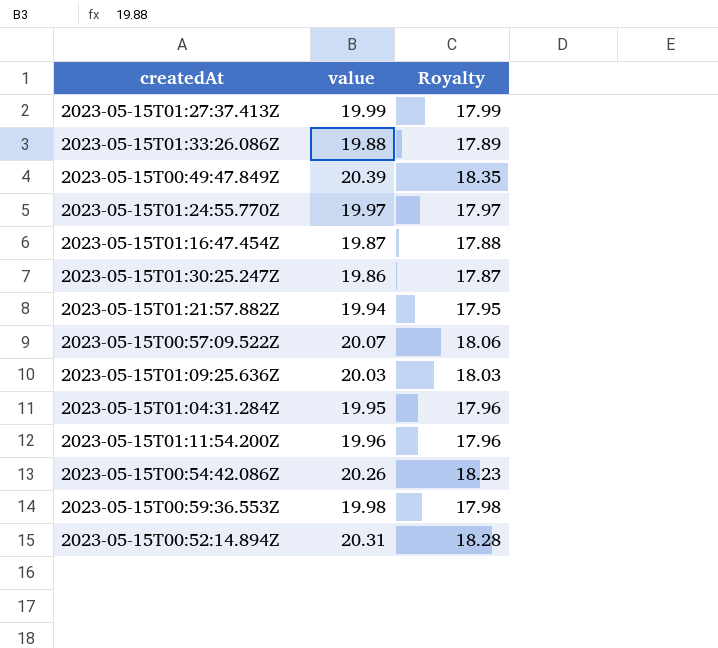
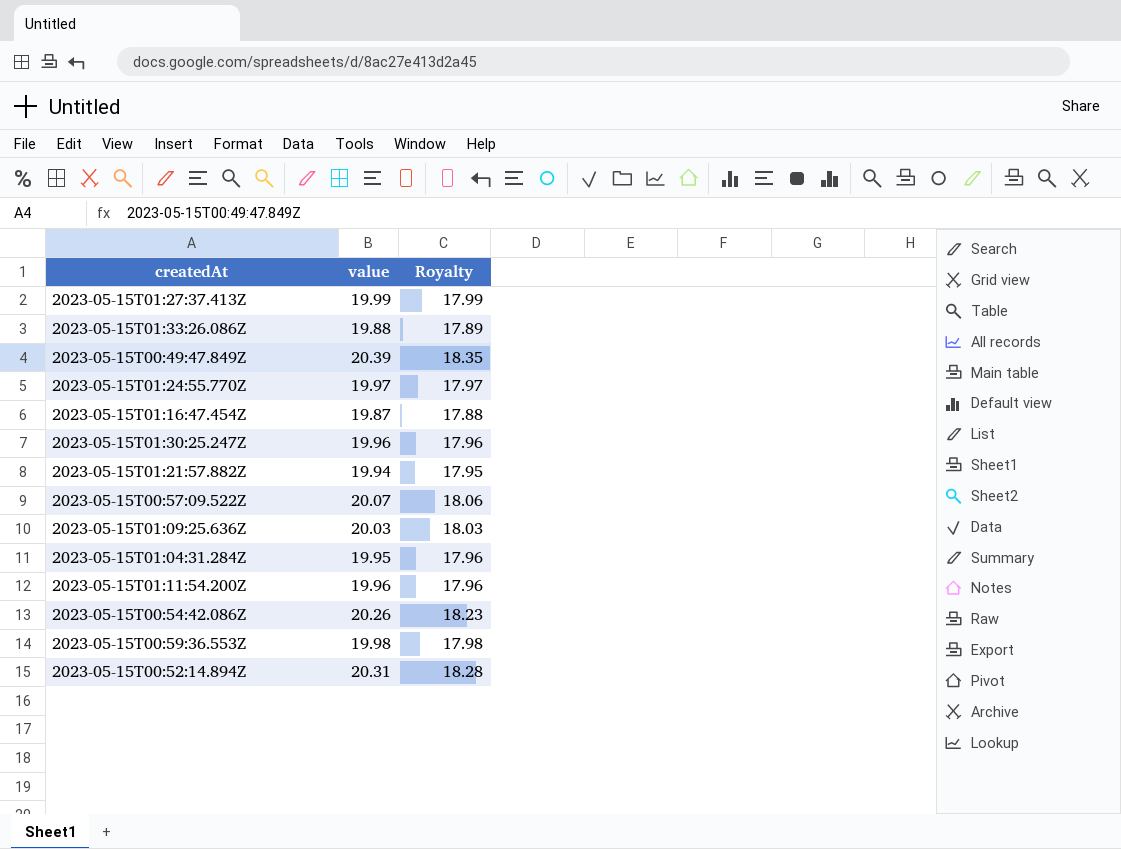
2023-05-15T01:30:25.247Z | value: 19.86 -> 19.96
2023-05-15T01:30:25.247Z | Royalty: 17.87 -> 17.96

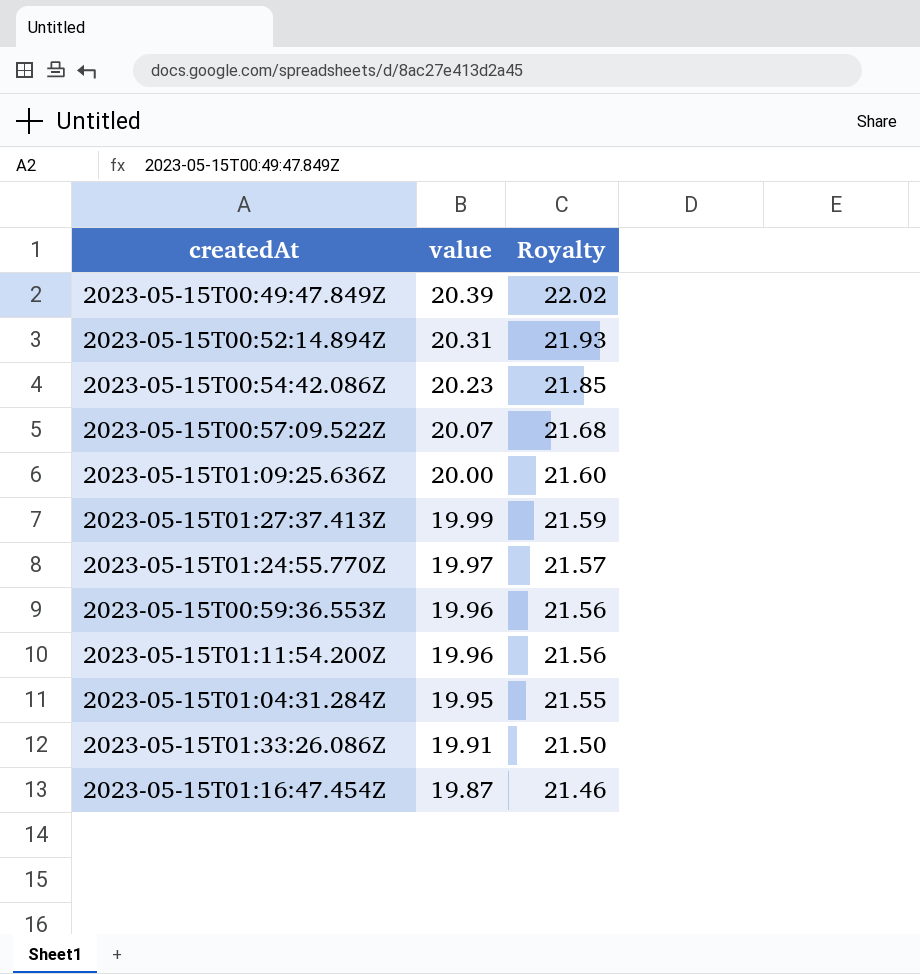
row order: none -> value descending
column Royalty | formula: [value] * 0.9 -> [value] * 1.08
row 2023-05-15T01:30:25.247Z: 19.96 | 17.96 -> none
row 2023-05-15T01:21:57.882Z: 19.94 | 17.95 -> none
2023-05-15T00:54:42.086Z | value: 20.26 -> 20.23
2023-05-15T01:09:25.636Z | value: 20.03 -> 20.00
2023-05-15T00:59:36.553Z | value: 19.98 -> 19.96
2023-05-15T01:33:26.086Z | value: 19.88 -> 19.91

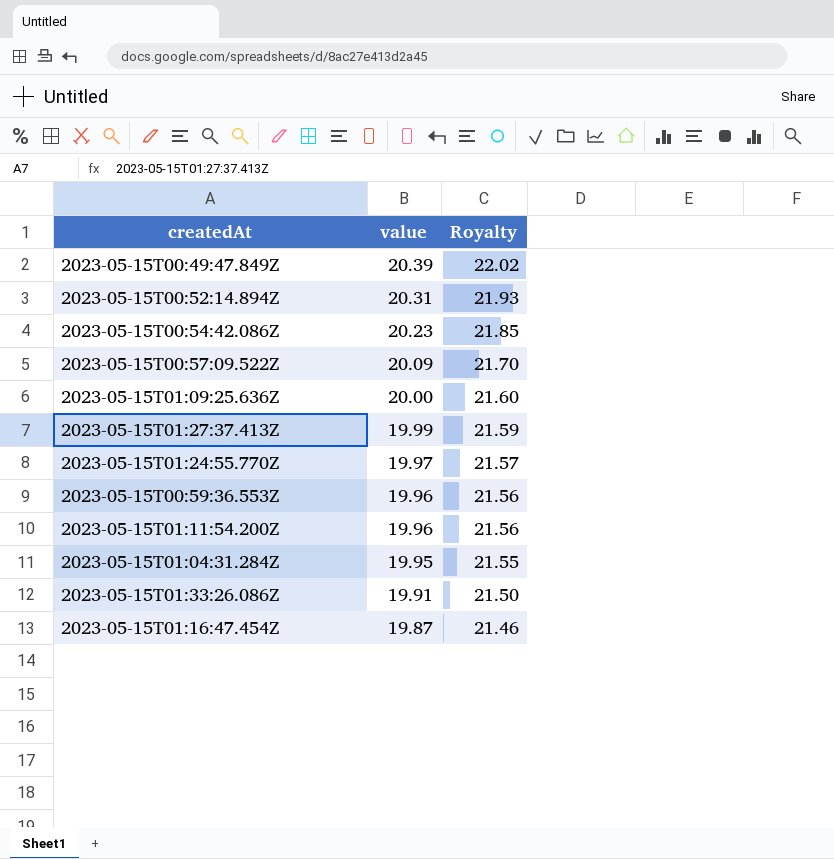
2023-05-15T00:57:09.522Z | value: 20.07 -> 20.09
2023-05-15T00:57:09.522Z | Royalty: 21.68 -> 21.70

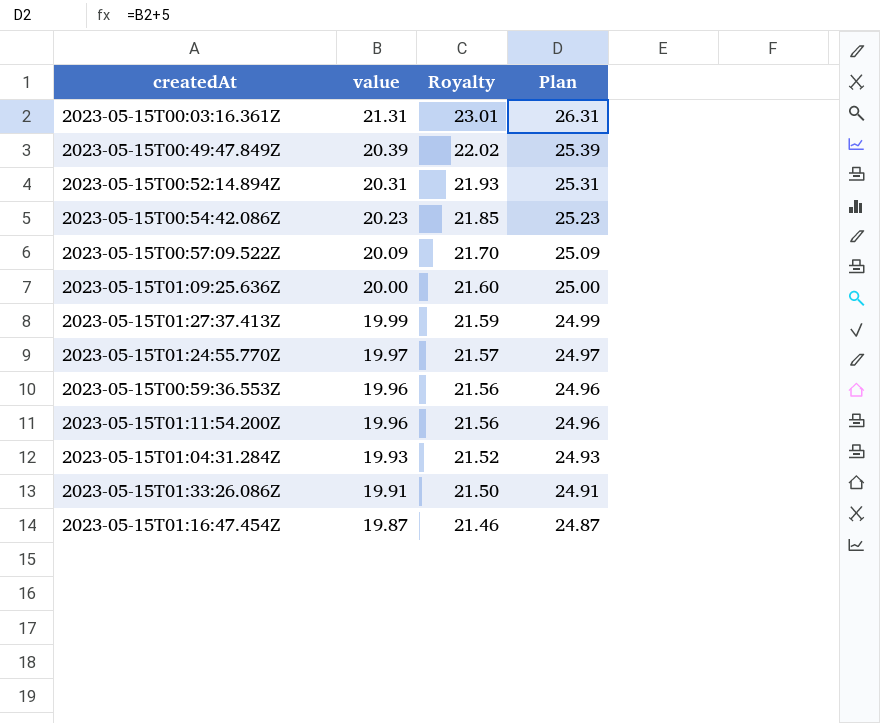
column Plan | formula: none -> [value] + 5
row 2023-05-15T00:03:16.361Z: none -> 21.31 | 23.01 | 26.31
2023-05-15T01:04:31.284Z | value: 19.95 -> 19.93
2023-05-15T01:04:31.284Z | Royalty: 21.55 -> 21.52

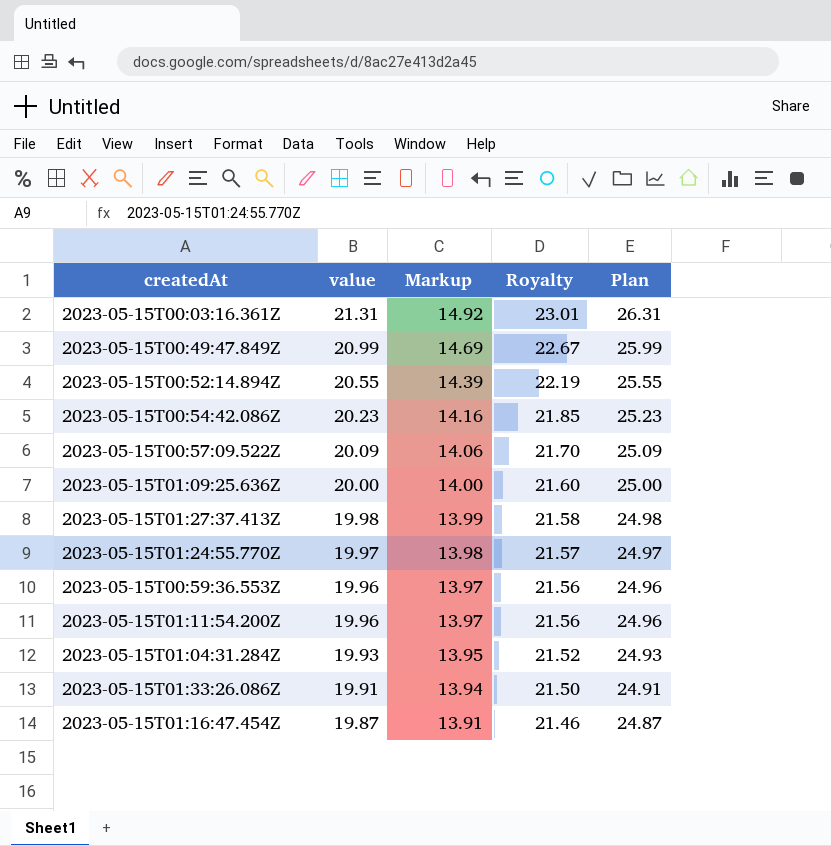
column Markup | formula: none -> [value] * 0.7
2023-05-15T00:49:47.849Z | value: 20.39 -> 20.99
2023-05-15T00:49:47.849Z | Royalty: 22.02 -> 22.67
2023-05-15T00:49:47.849Z | Plan: 25.39 -> 25.99
2023-05-15T00:52:14.894Z | value: 20.31 -> 20.55
2023-05-15T00:52:14.894Z | Royalty: 21.93 -> 22.19
2023-05-15T00:52:14.894Z | Plan: 25.31 -> 25.55
2023-05-15T01:27:37.413Z | value: 19.99 -> 19.98
2023-05-15T01:27:37.413Z | Royalty: 21.59 -> 21.58
2023-05-15T01:27:37.413Z | Plan: 24.99 -> 24.98

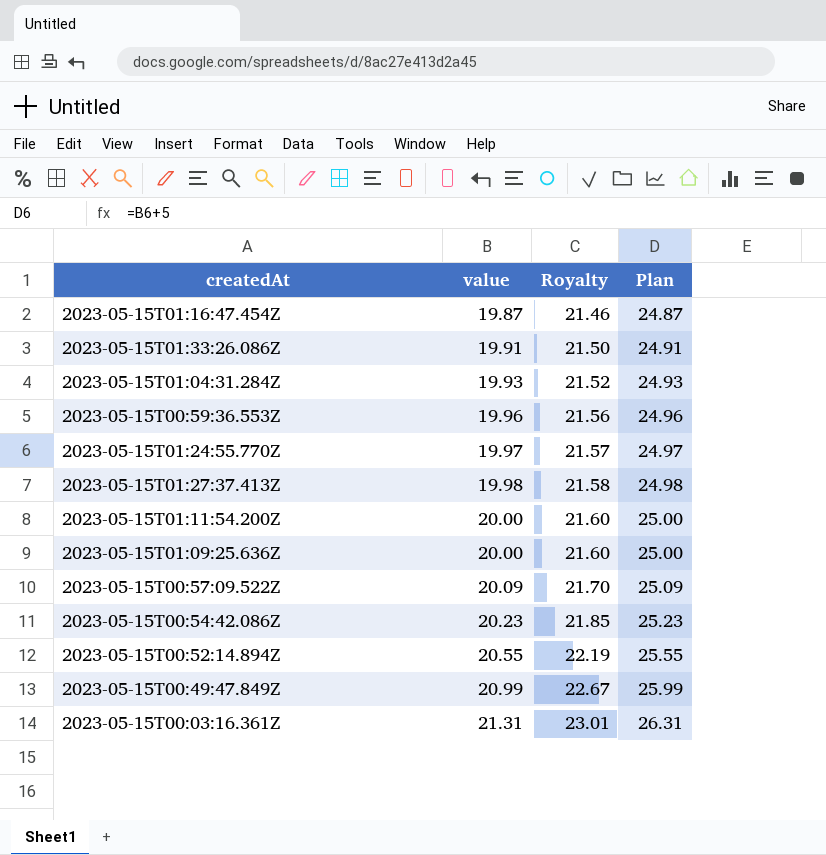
row order: value descending -> value ascending
column Markup | formula: [value] * 0.7 -> none
2023-05-15T01:11:54.200Z | value: 19.96 -> 20.00
2023-05-15T01:11:54.200Z | Royalty: 21.56 -> 21.60
2023-05-15T01:11:54.200Z | Plan: 24.96 -> 25.00

